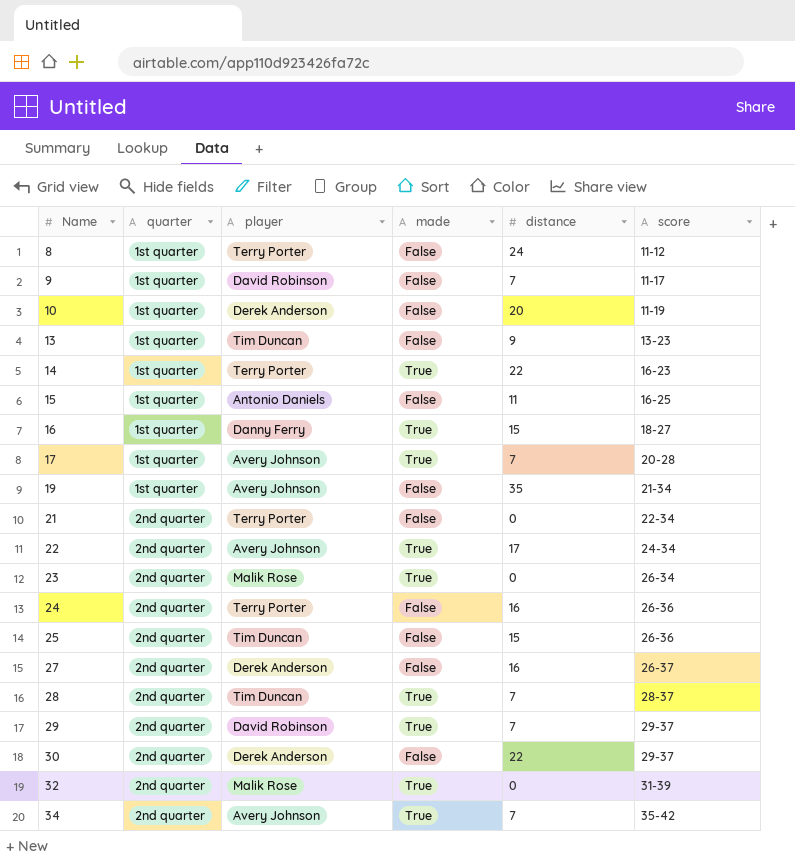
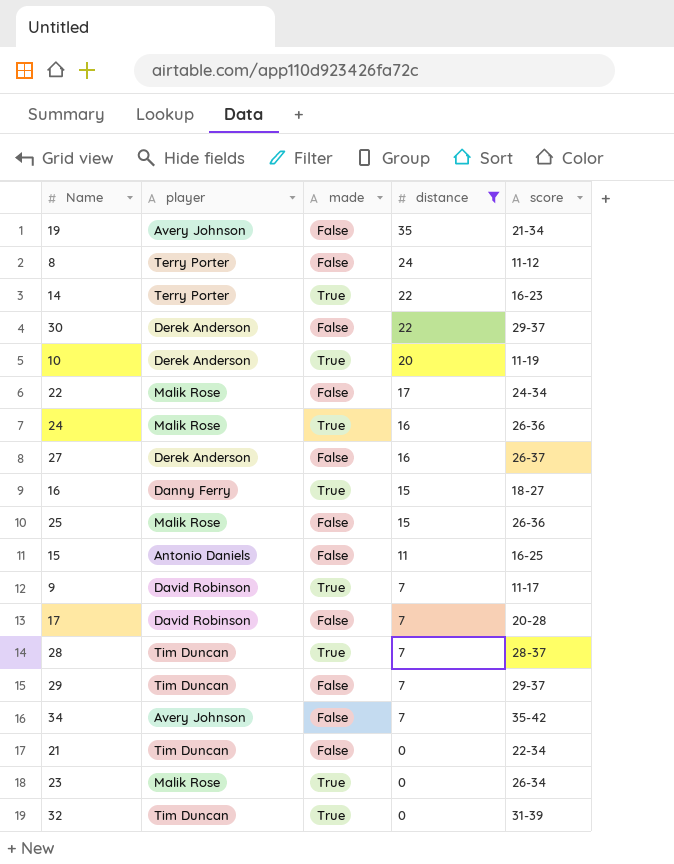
filter: none -> distance != 9
row order: Name ascending -> distance descending
column quarter | position: 2 -> none
10 | made: False -> True
22 | player: Avery Johnson -> Malik Rose
22 | made: True -> False
24 | player: Terry Porter -> Malik Rose
24 | made: False -> True
25 | player: Tim Duncan -> Malik Rose
9 | made: False -> True
17 | player: Avery Johnson -> David Robinson
17 | made: True -> False
29 | player: David Robinson -> Tim Duncan
29 | made: True -> False
34 | made: True -> False
21 | player: Terry Porter -> Tim Duncan
32 | player: Malik Rose -> Tim Duncan

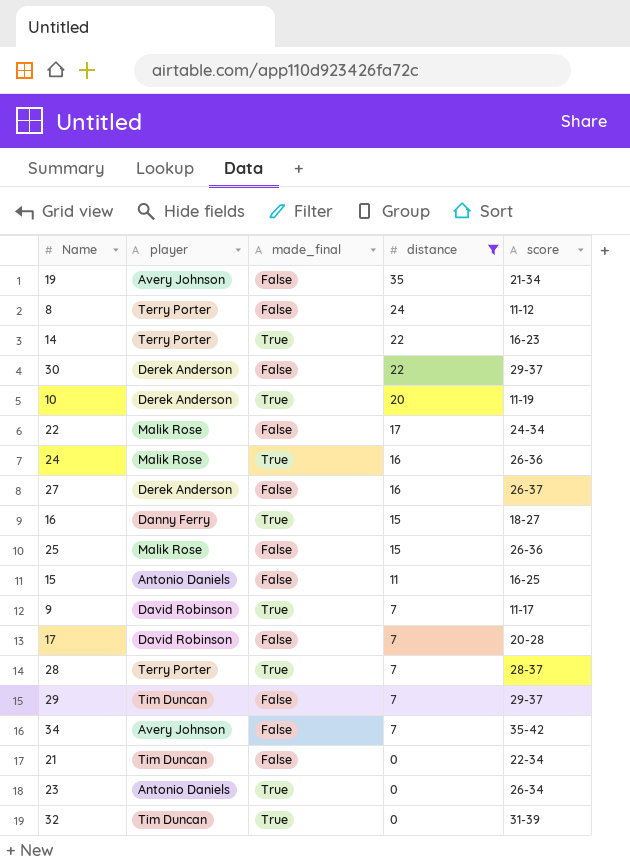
column name: made -> made_final
28 | player: Tim Duncan -> Terry Porter
23 | player: Malik Rose -> Antonio Daniels

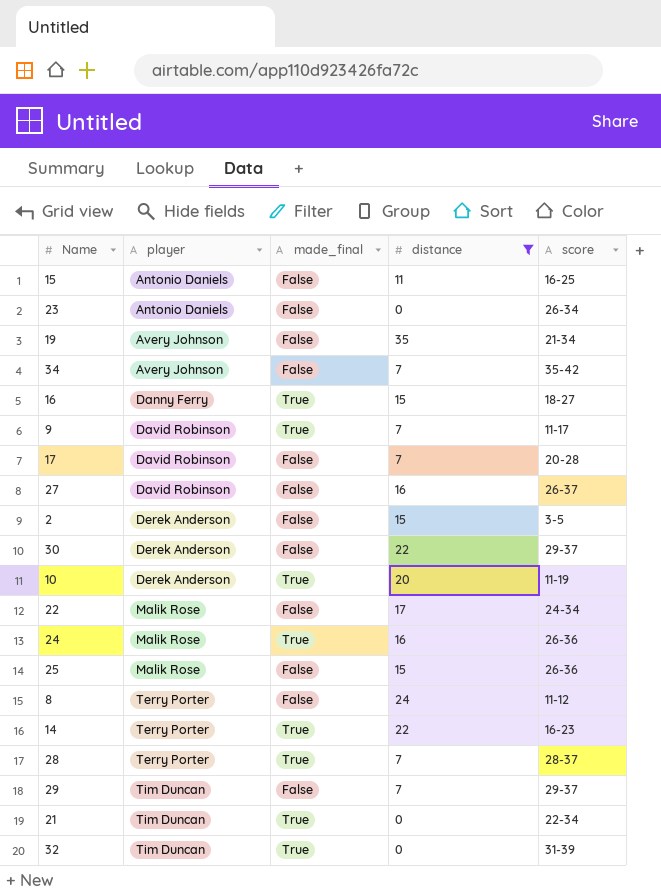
row order: distance descending -> player ascending
23 | made_final: True -> False
27 | player: Derek Anderson -> David Robinson
row 2: none -> Derek Anderson | False | 15 | 3-5
21 | made_final: False -> True

